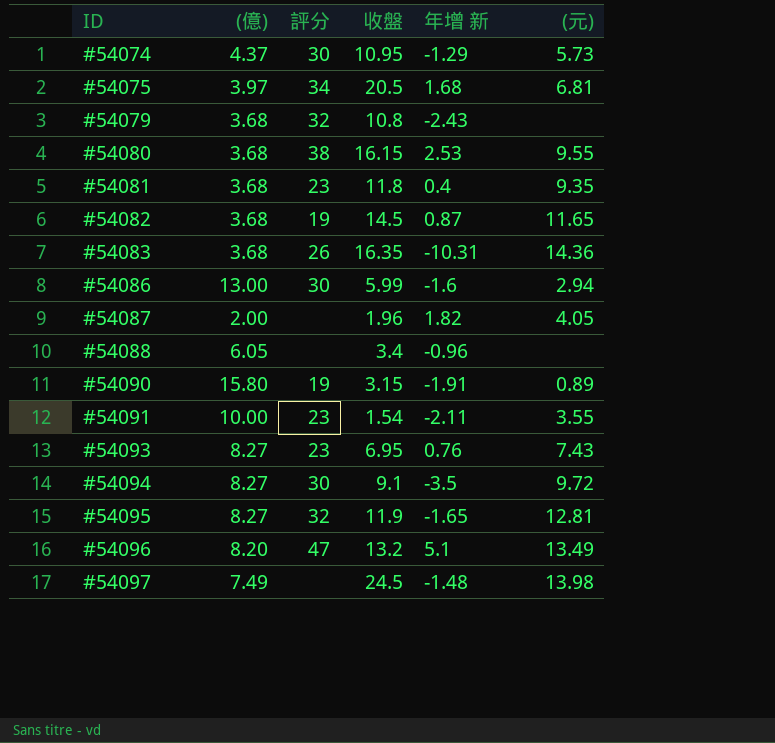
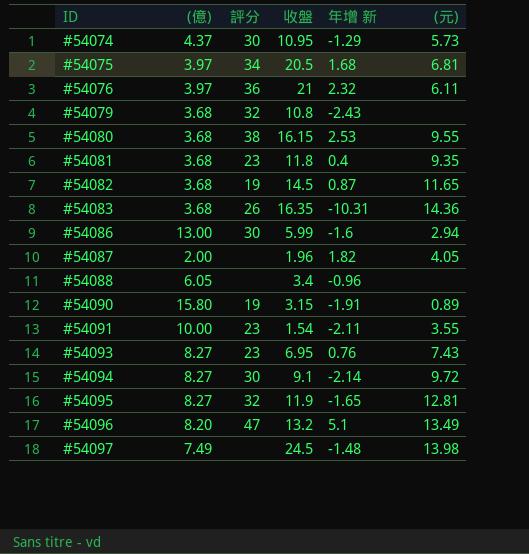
row #54076: none -> 3.97 | 36 | 21 | 2.32 | 6.11
#54094 | 年增 新: -3.5 -> -2.14

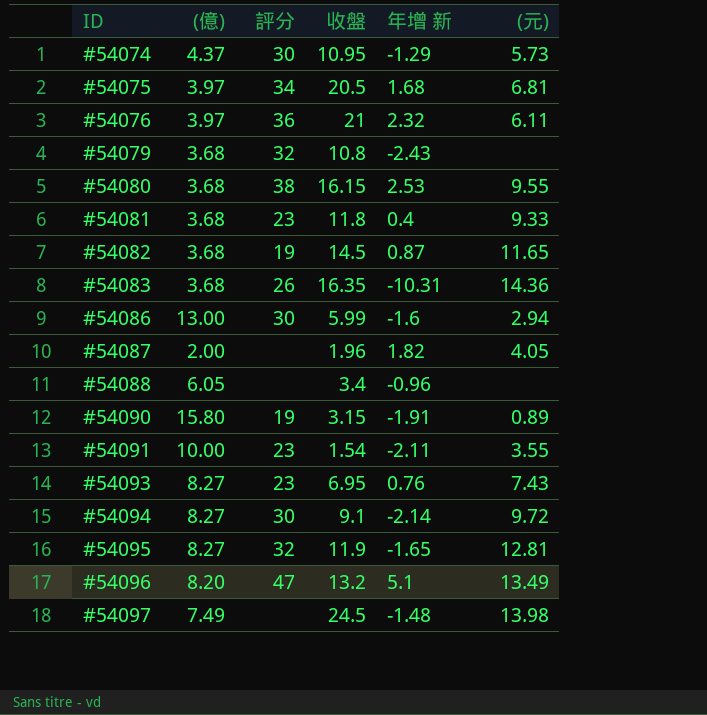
#54081 | (元): 9.35 -> 9.33

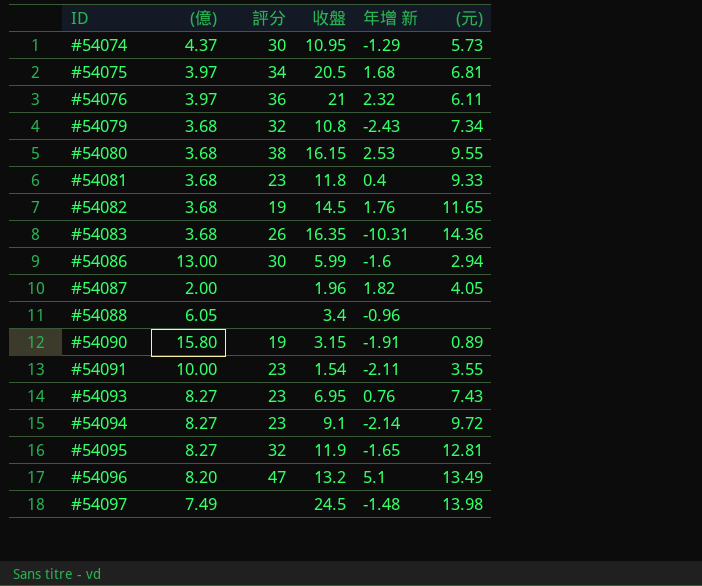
#54079 | (元): none -> 7.34
#54082 | 年增 新: 0.87 -> 1.76
#54094 | 評分: 30 -> 23

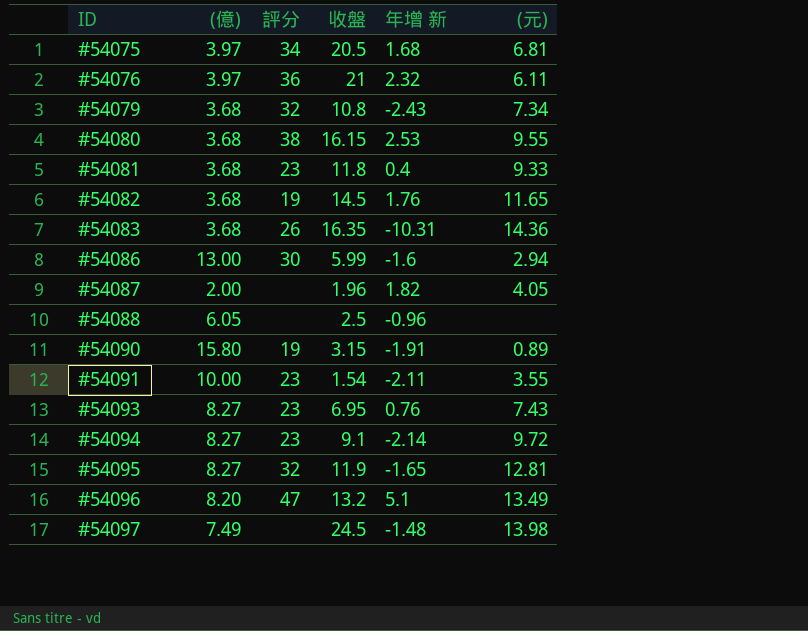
row #54074: 4.37 | 30 | 10.95 | -1.29 | 5.73 -> none
#54088 | 收盤: 3.4 -> 2.5

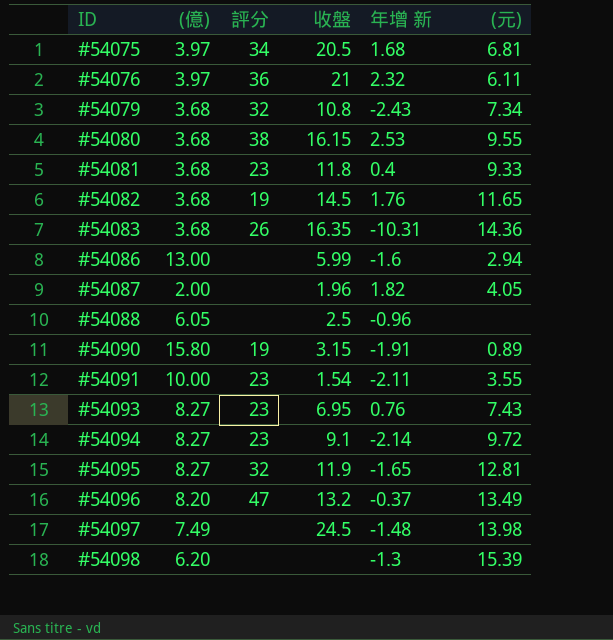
#54086 | 評分: 30 -> none
#54096 | 年增 新: 5.1 -> -0.37
row #54098: none -> 6.20 | none | none | -1.3 | 15.39

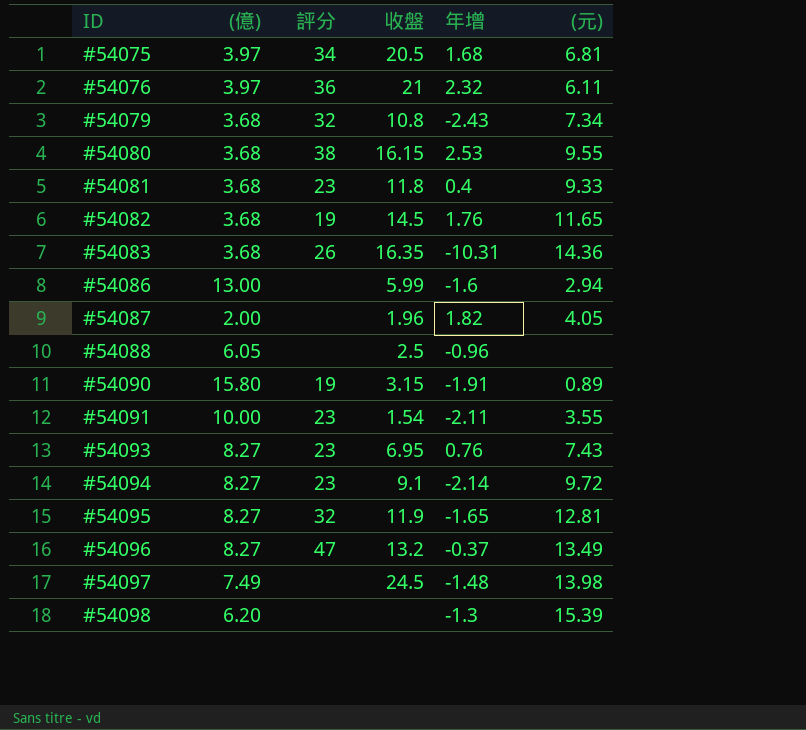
column name: 年增 新 -> 年增
#54096 | (億): 8.20 -> 8.27

